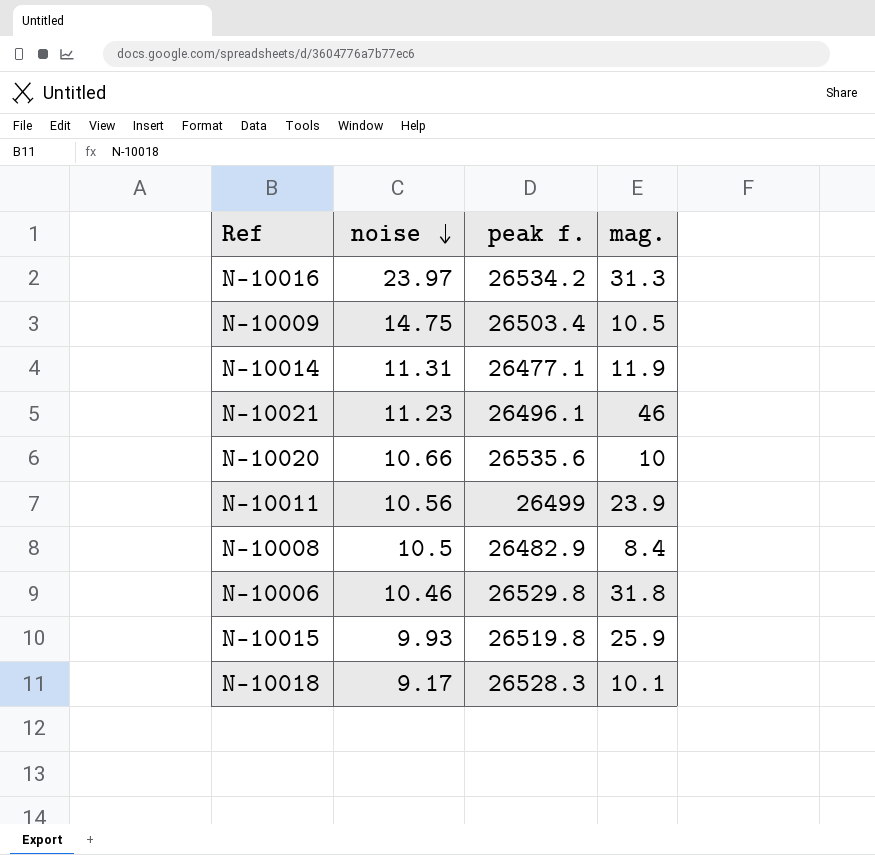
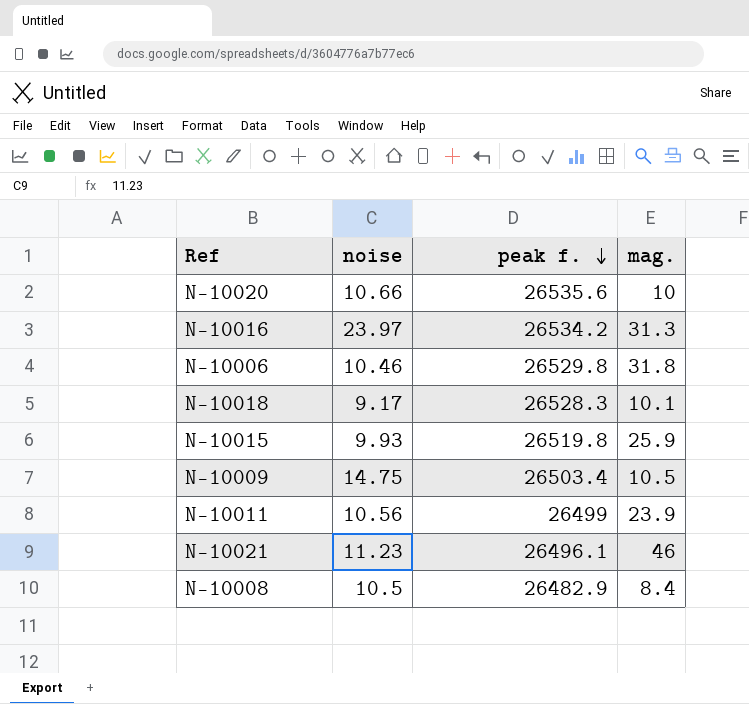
row order: noise descending -> peak f. descending
row N-10014: 11.31 | 26477.1 | 11.9 -> none

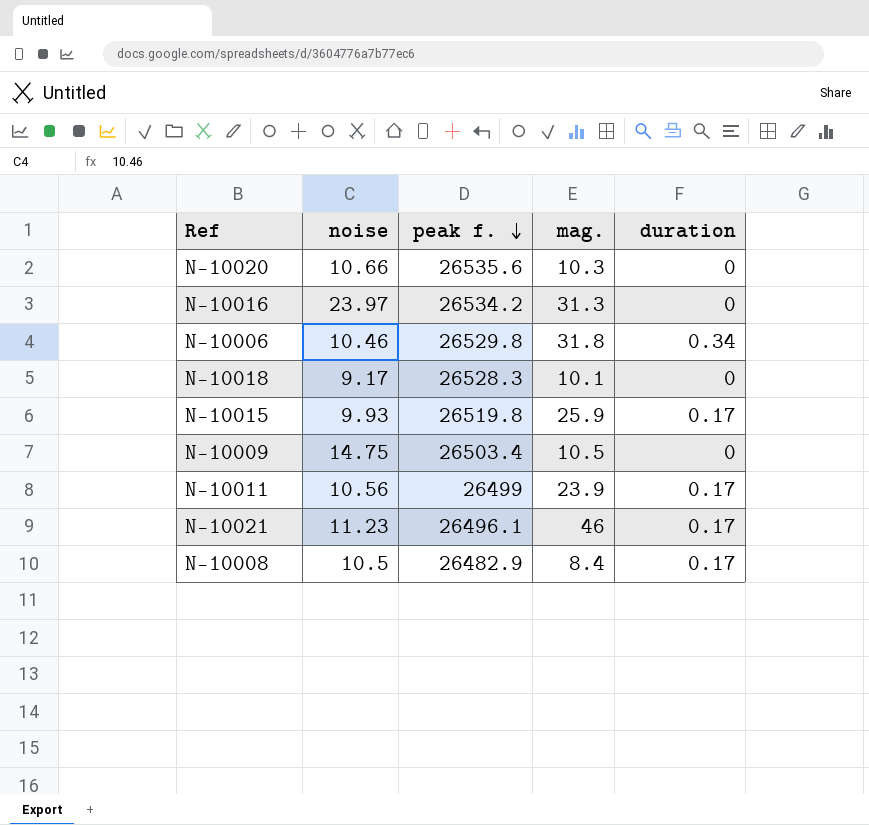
column duration | position: none -> 5
N-10020 | mag.: 10 -> 10.3

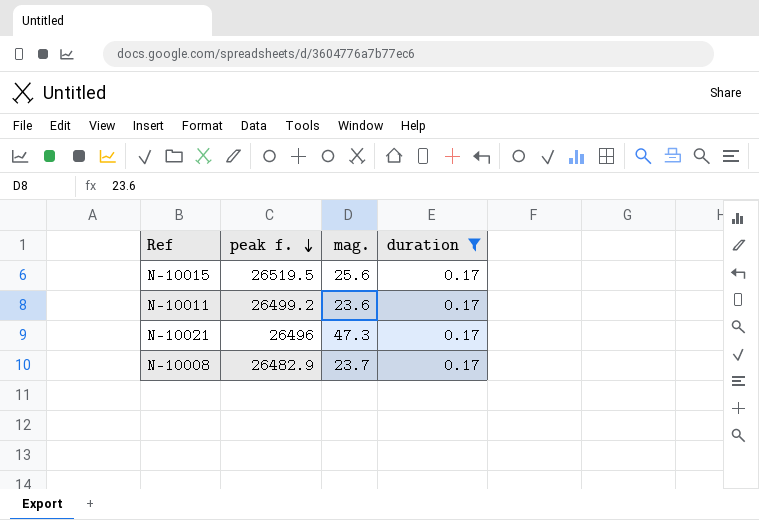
filter: none -> duration = 0.17
column noise | position: 2 -> none
N-10015 | peak f.: 26519.8 -> 26519.5
N-10015 | mag.: 25.9 -> 25.6
N-10011 | peak f.: 26499 -> 26499.2
N-10011 | mag.: 23.9 -> 23.6
N-10021 | peak f.: 26496.1 -> 26496
N-10021 | mag.: 46 -> 47.3
N-10008 | mag.: 8.4 -> 23.7

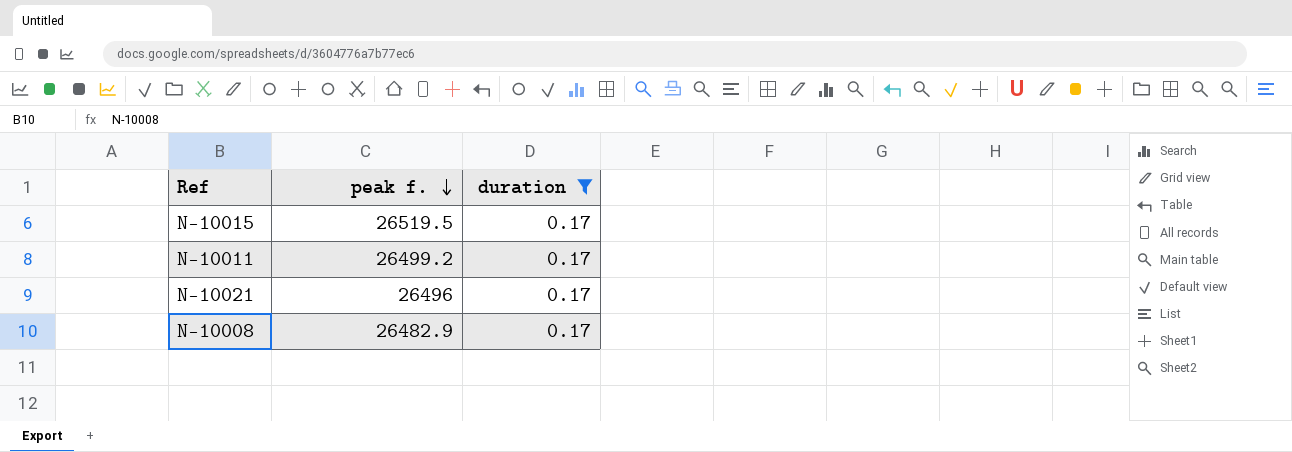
column mag. | position: 3 -> none

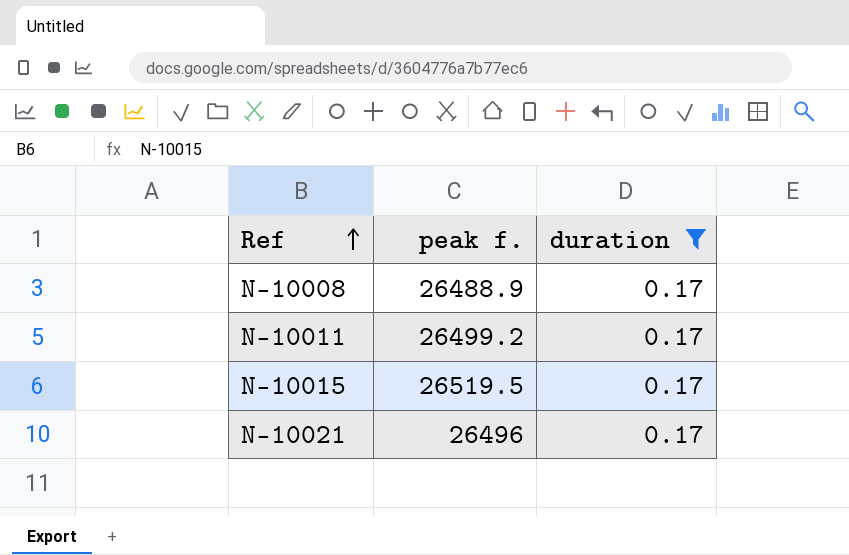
row order: peak f. descending -> Ref ascending
N-10008 | peak f.: 26482.9 -> 26488.9

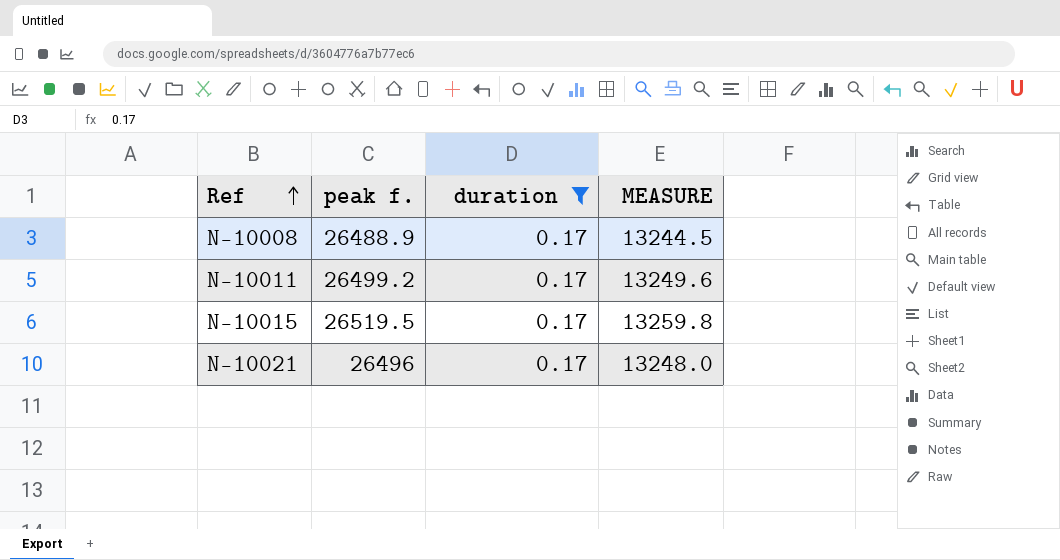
column MEASURE | formula: none -> [peak f.] * 0.5

